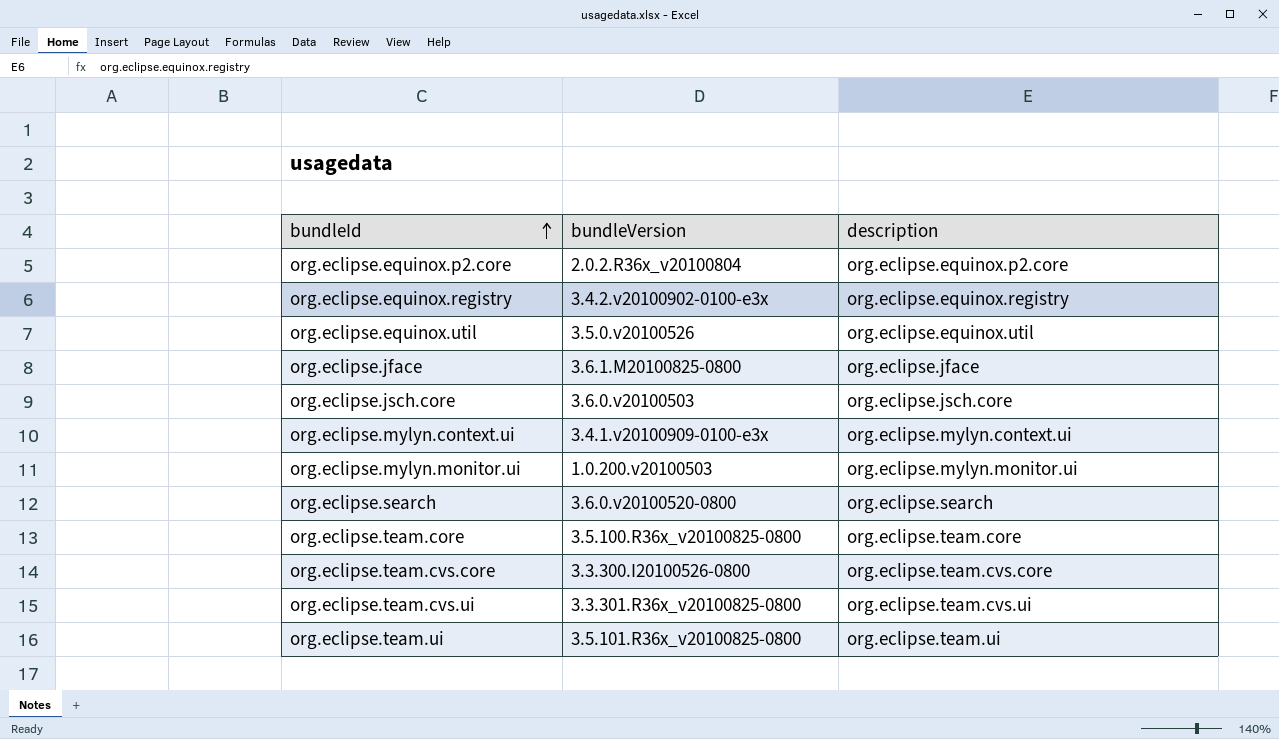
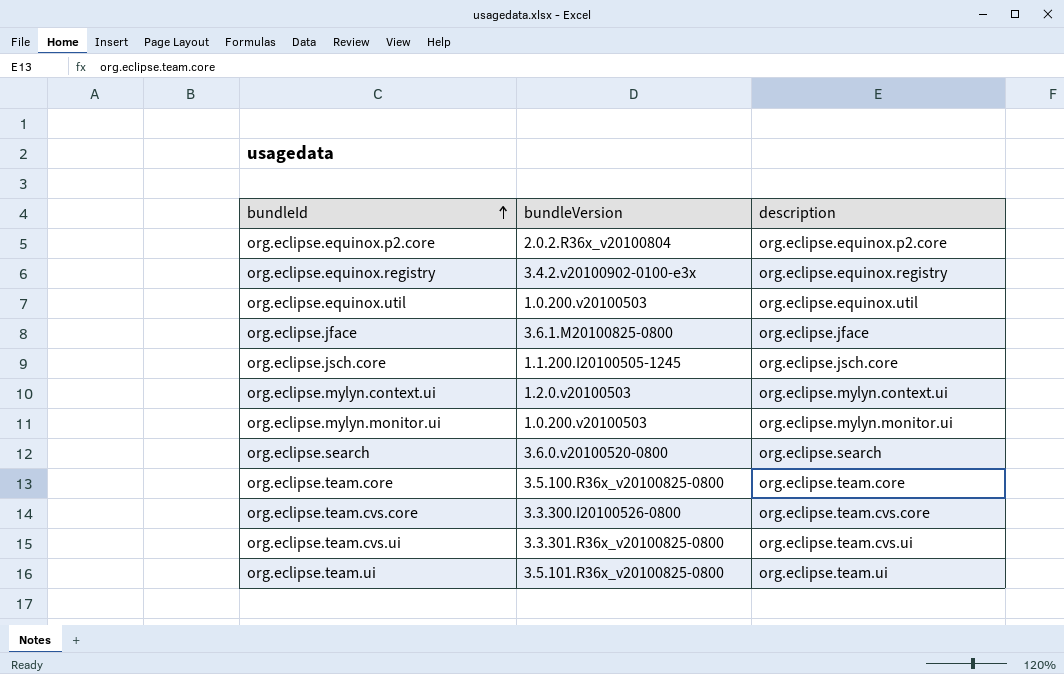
org.eclipse.equinox.util | bundleVersion: 3.5.0.v20100526 -> 1.0.200.v20100503
org.eclipse.jsch.core | bundleVersion: 3.6.0.v20100503 -> 1.1.200.I20100505-1245
org.eclipse.mylyn.context.ui | bundleVersion: 3.4.1.v20100909-0100-e3x -> 1.2.0.v20100503

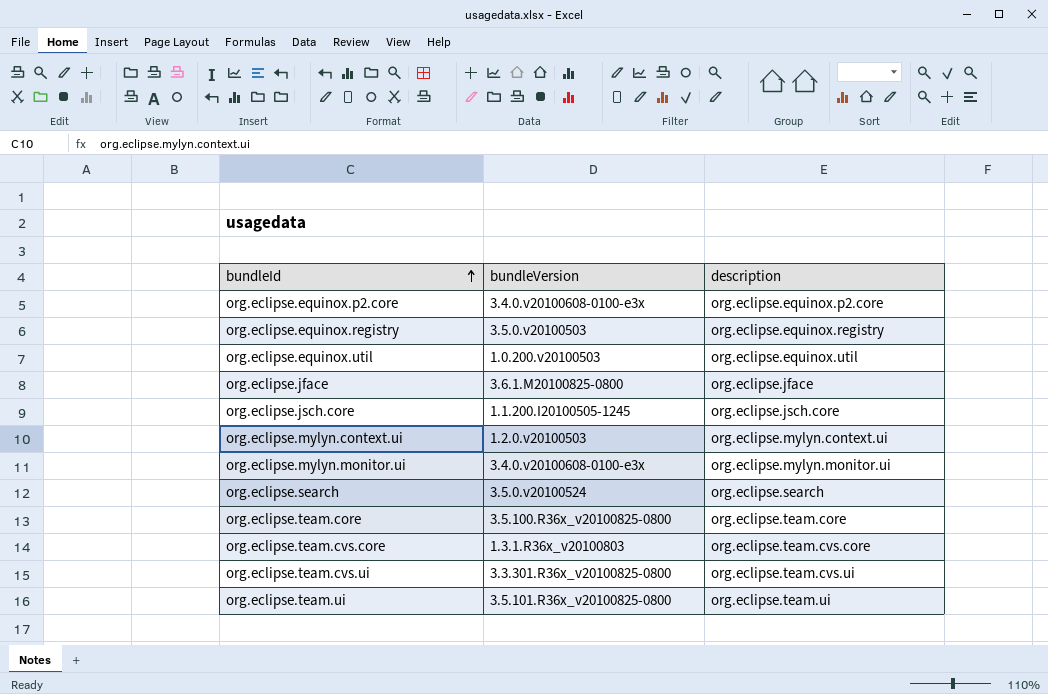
org.eclipse.equinox.p2.core | bundleVersion: 2.0.2.R36x_v20100804 -> 3.4.0.v20100608-0100-e3x
org.eclipse.equinox.registry | bundleVersion: 3.4.2.v20100902-0100-e3x -> 3.5.0.v20100503
org.eclipse.mylyn.monitor.ui | bundleVersion: 1.0.200.v20100503 -> 3.4.0.v20100608-0100-e3x
org.eclipse.search | bundleVersion: 3.6.0.v20100520-0800 -> 3.5.0.v20100524
org.eclipse.team.cvs.core | bundleVersion: 3.3.300.I20100526-0800 -> 1.3.1.R36x_v20100803

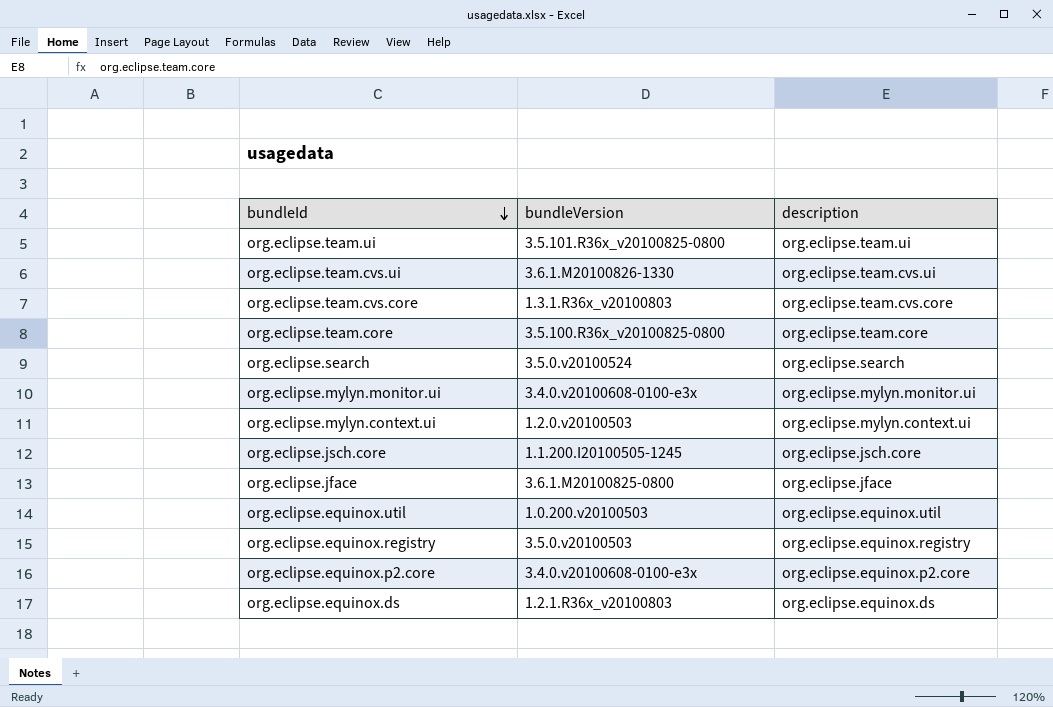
row order: bundleId ascending -> bundleId descending
org.eclipse.team.cvs.ui | bundleVersion: 3.3.301.R36x_v20100825-0800 -> 3.6.1.M20100826-1330
row org.eclipse.equinox.ds: none -> 1.2.1.R36x_v20100803 | org.eclipse.equinox.ds

